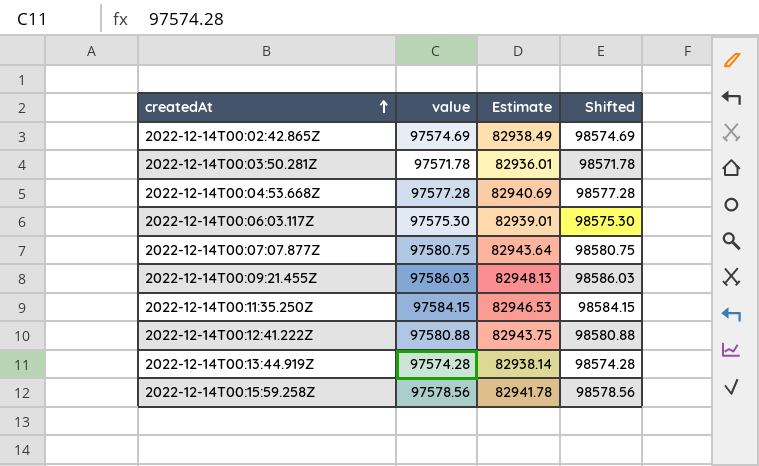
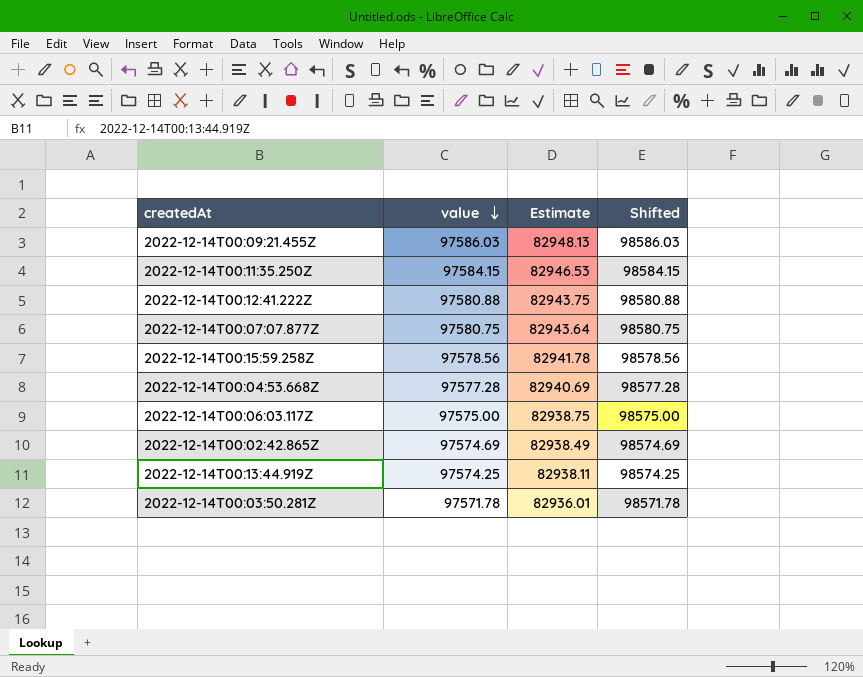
row order: createdAt ascending -> value descending
2022-12-14T00:06:03.117Z | value: 97575.30 -> 97575.00
2022-12-14T00:06:03.117Z | Estimate: 82939.01 -> 82938.75
2022-12-14T00:06:03.117Z | Shifted: 98575.30 -> 98575.00
2022-12-14T00:13:44.919Z | value: 97574.28 -> 97574.25
2022-12-14T00:13:44.919Z | Estimate: 82938.14 -> 82938.11
2022-12-14T00:13:44.919Z | Shifted: 98574.28 -> 98574.25

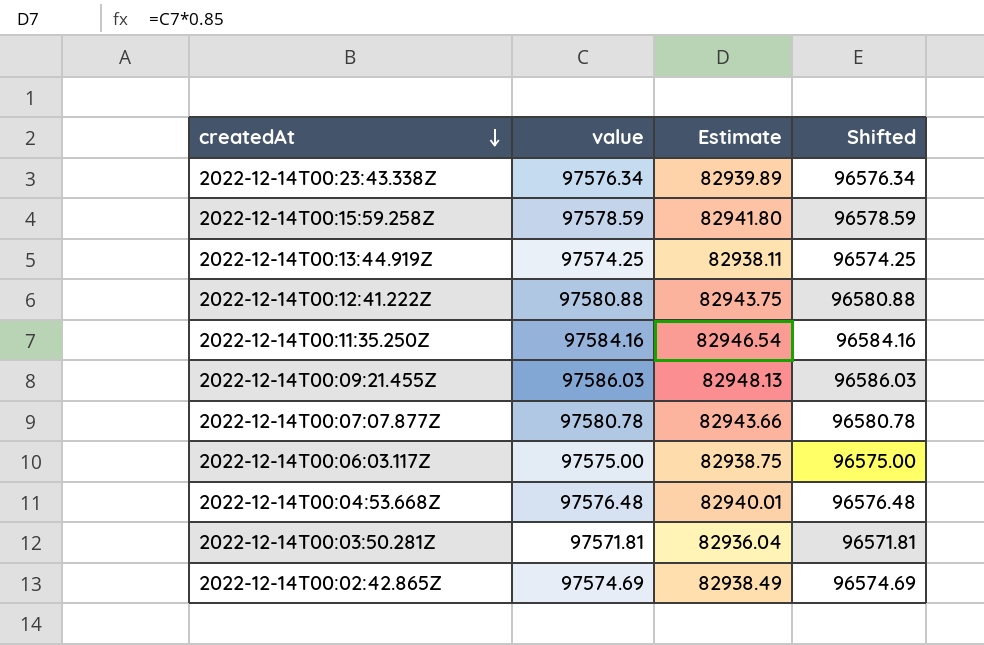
row order: value descending -> createdAt descending
column Shifted | formula: [value] + 1000 -> [value] - 1000
row 2022-12-14T00:23:43.338Z: none -> 97576.34 | 82939.89 | 96576.34
2022-12-14T00:15:59.258Z | value: 97578.56 -> 97578.59
2022-12-14T00:15:59.258Z | Estimate: 82941.78 -> 82941.80
2022-12-14T00:11:35.250Z | value: 97584.15 -> 97584.16
2022-12-14T00:11:35.250Z | Estimate: 82946.53 -> 82946.54
2022-12-14T00:07:07.877Z | value: 97580.75 -> 97580.78
2022-12-14T00:07:07.877Z | Estimate: 82943.64 -> 82943.66
2022-12-14T00:04:53.668Z | value: 97577.28 -> 97576.48
2022-12-14T00:04:53.668Z | Estimate: 82940.69 -> 82940.01
2022-12-14T00:03:50.281Z | value: 97571.78 -> 97571.81
2022-12-14T00:03:50.281Z | Estimate: 82936.01 -> 82936.04

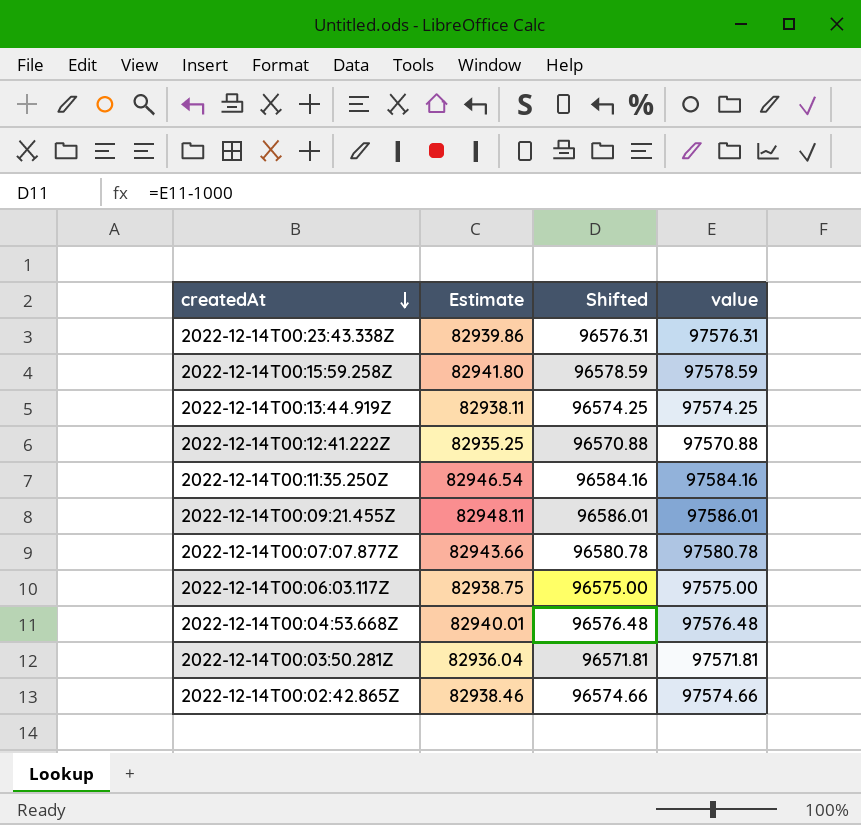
column value | position: 2 -> 4
2022-12-14T00:23:43.338Z | Estimate: 82939.89 -> 82939.86
2022-12-14T00:23:43.338Z | Shifted: 96576.34 -> 96576.31
2022-12-14T00:23:43.338Z | value: 97576.34 -> 97576.31
2022-12-14T00:12:41.222Z | Estimate: 82943.75 -> 82935.25
2022-12-14T00:12:41.222Z | Shifted: 96580.88 -> 96570.88
2022-12-14T00:12:41.222Z | value: 97580.88 -> 97570.88
2022-12-14T00:09:21.455Z | Estimate: 82948.13 -> 82948.11
2022-12-14T00:09:21.455Z | Shifted: 96586.03 -> 96586.01
2022-12-14T00:09:21.455Z | value: 97586.03 -> 97586.01
2022-12-14T00:02:42.865Z | Estimate: 82938.49 -> 82938.46
2022-12-14T00:02:42.865Z | Shifted: 96574.69 -> 96574.66
2022-12-14T00:02:42.865Z | value: 97574.69 -> 97574.66

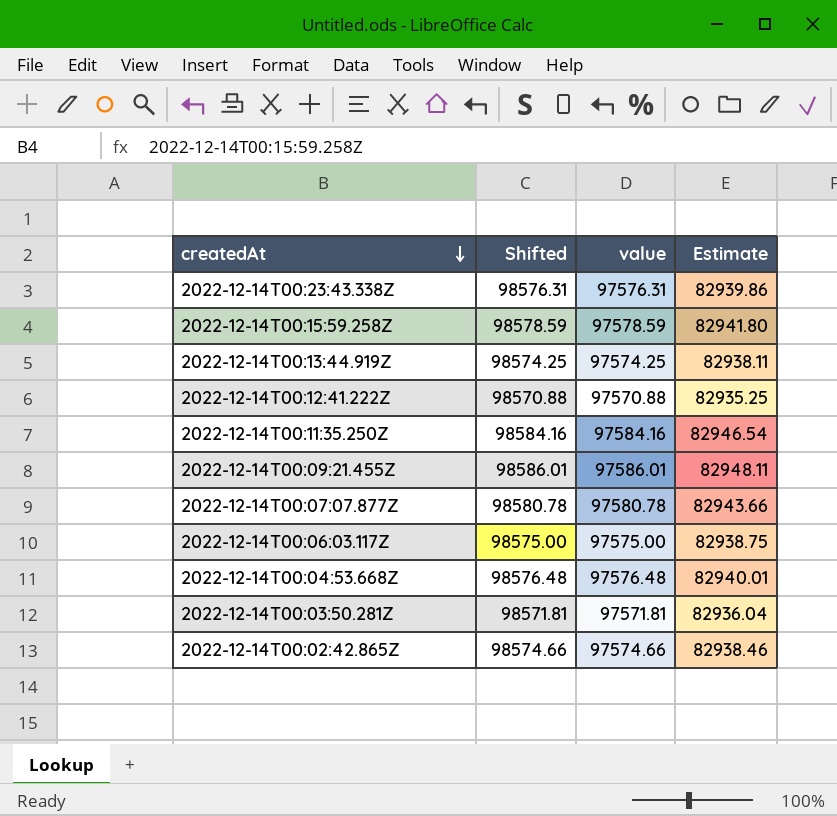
column Shifted | formula: [value] - 1000 -> [value] + 1000
column Estimate | position: 2 -> 4

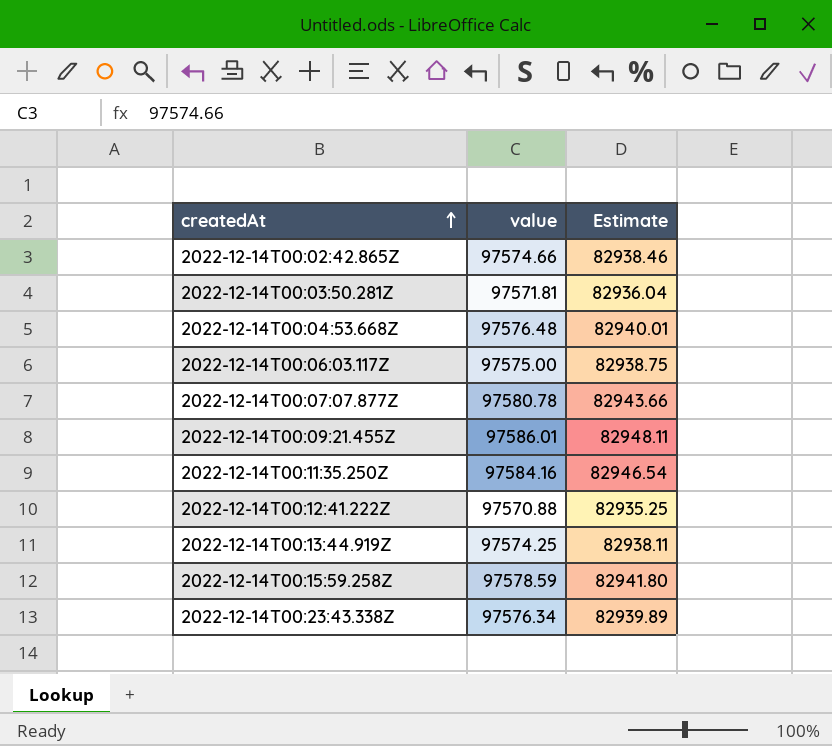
row order: createdAt descending -> createdAt ascending
column Shifted | formula: [value] + 1000 -> none
2022-12-14T00:23:43.338Z | value: 97576.31 -> 97576.34
2022-12-14T00:23:43.338Z | Estimate: 82939.86 -> 82939.89

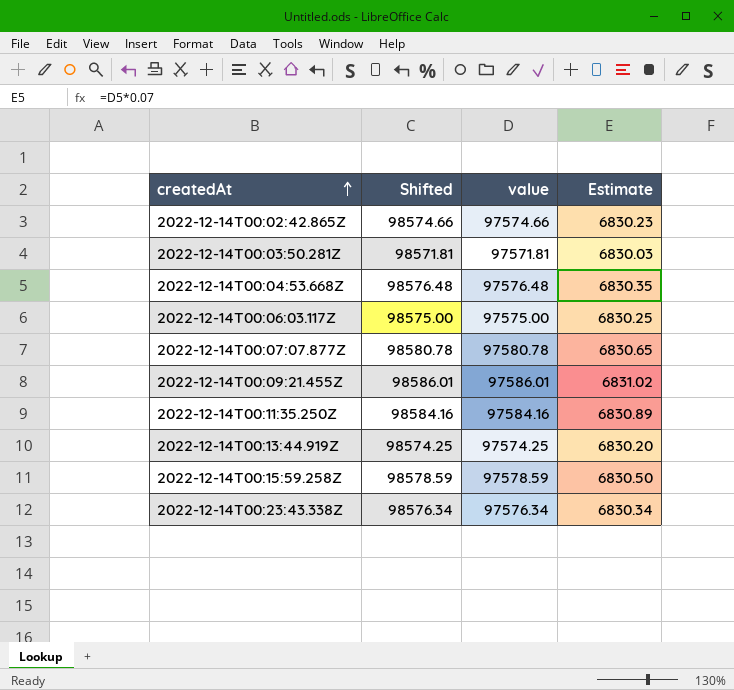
column Shifted | formula: none -> [value] + 1000
column Estimate | formula: [value] * 0.85 -> [value] * 0.07
row 2022-12-14T00:12:41.222Z: 97570.88 | 82935.25 -> none

